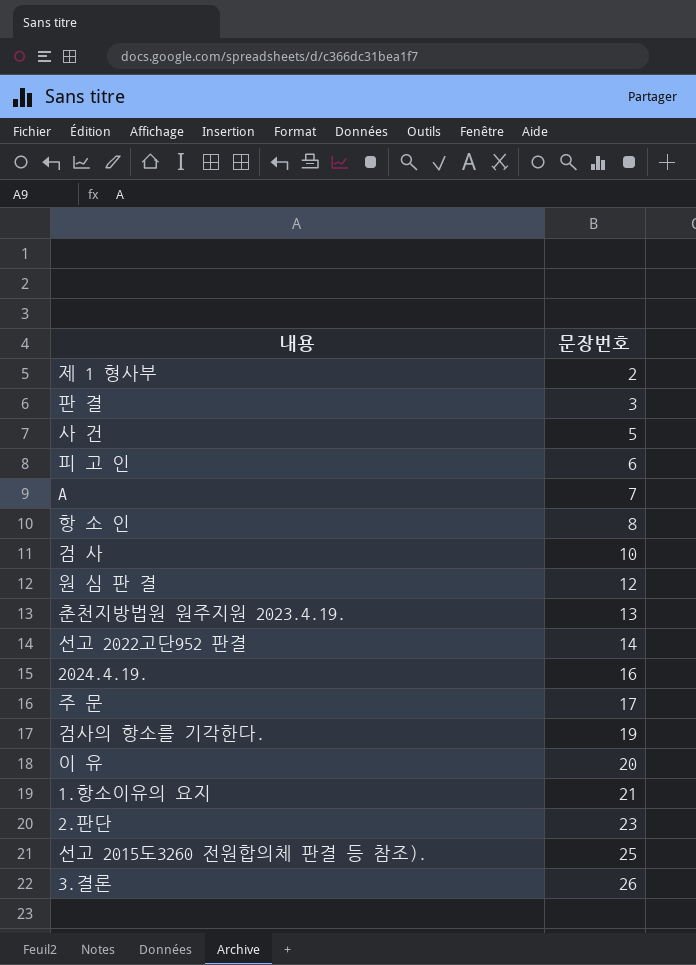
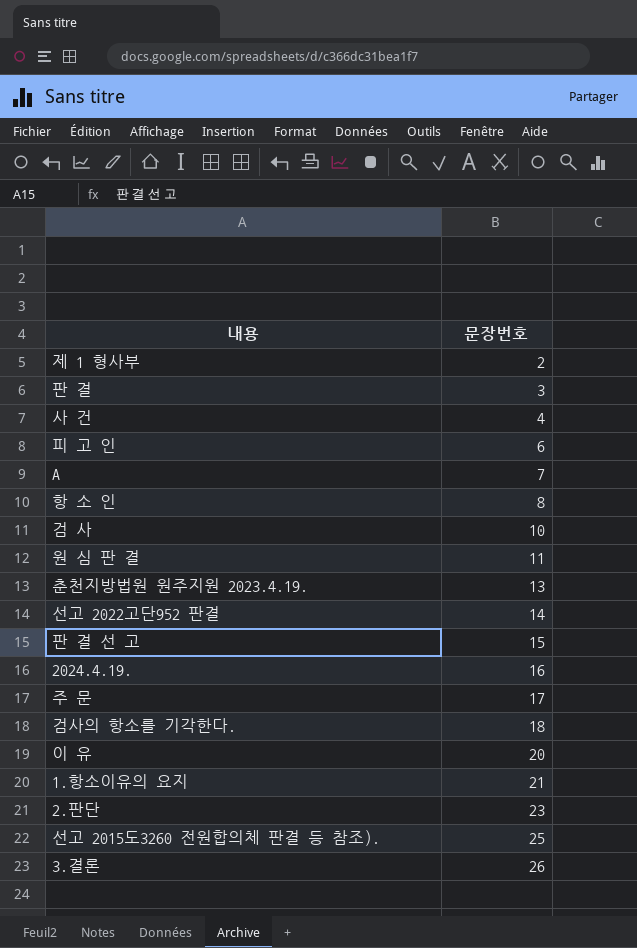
사 건 | 문장번호: 5 -> 4
원 심 판 결 | 문장번호: 12 -> 11
row 판 결 선 고: none -> 15
검사의 항소를 기각한다. | 문장번호: 19 -> 18

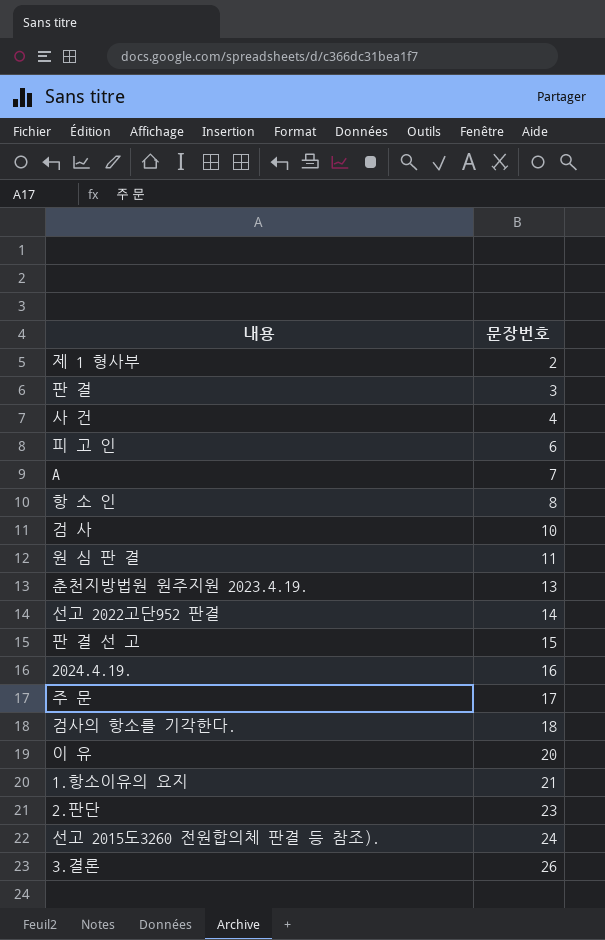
선고 2015도3260 전원합의체 판결 등 참조). | 문장번호: 25 -> 24

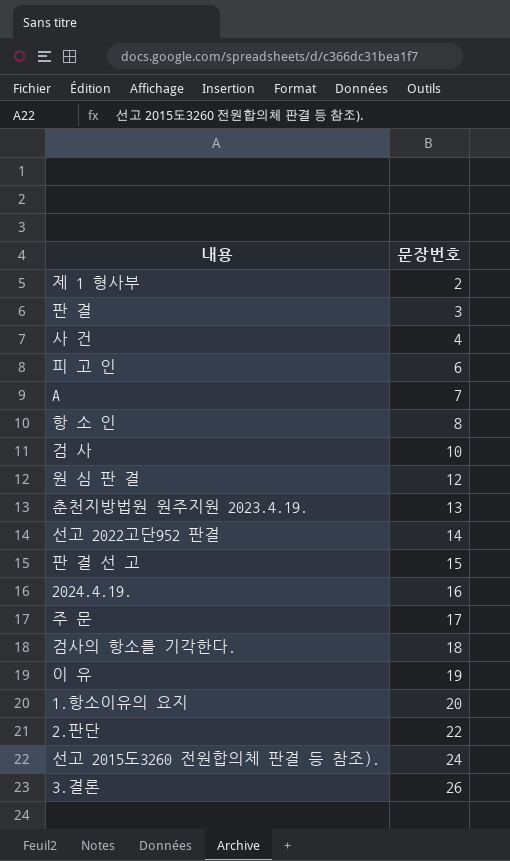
원 심 판 결 | 문장번호: 11 -> 12
이 유 | 문장번호: 20 -> 19
1.항소이유의 요지 | 문장번호: 21 -> 20
2.판단 | 문장번호: 23 -> 22

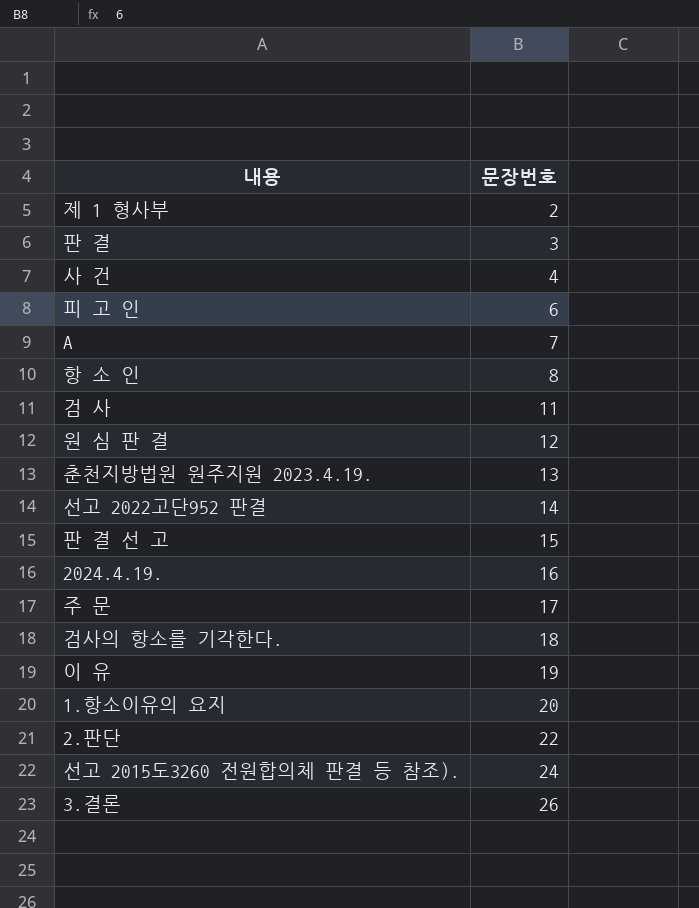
검 사 | 문장번호: 10 -> 11

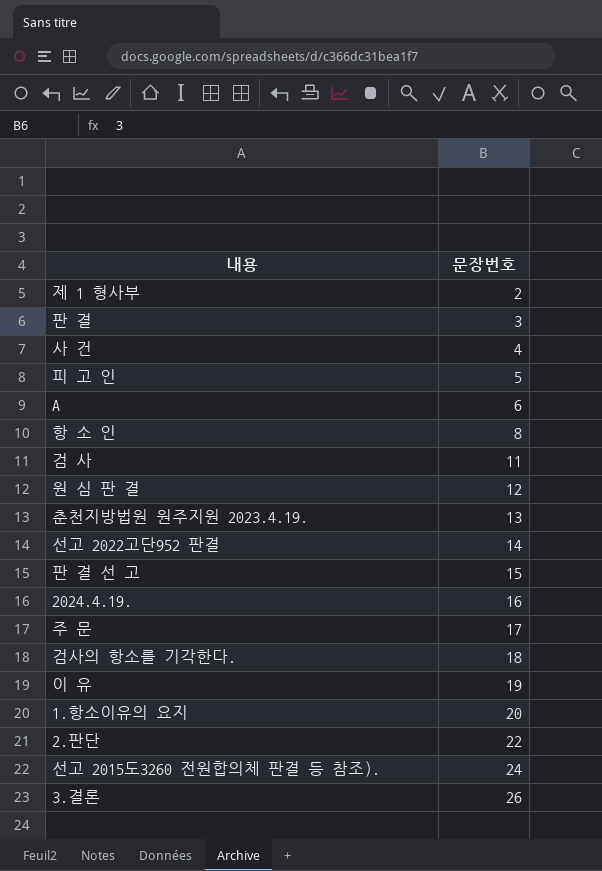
피 고 인 | 문장번호: 6 -> 5
A | 문장번호: 7 -> 6

